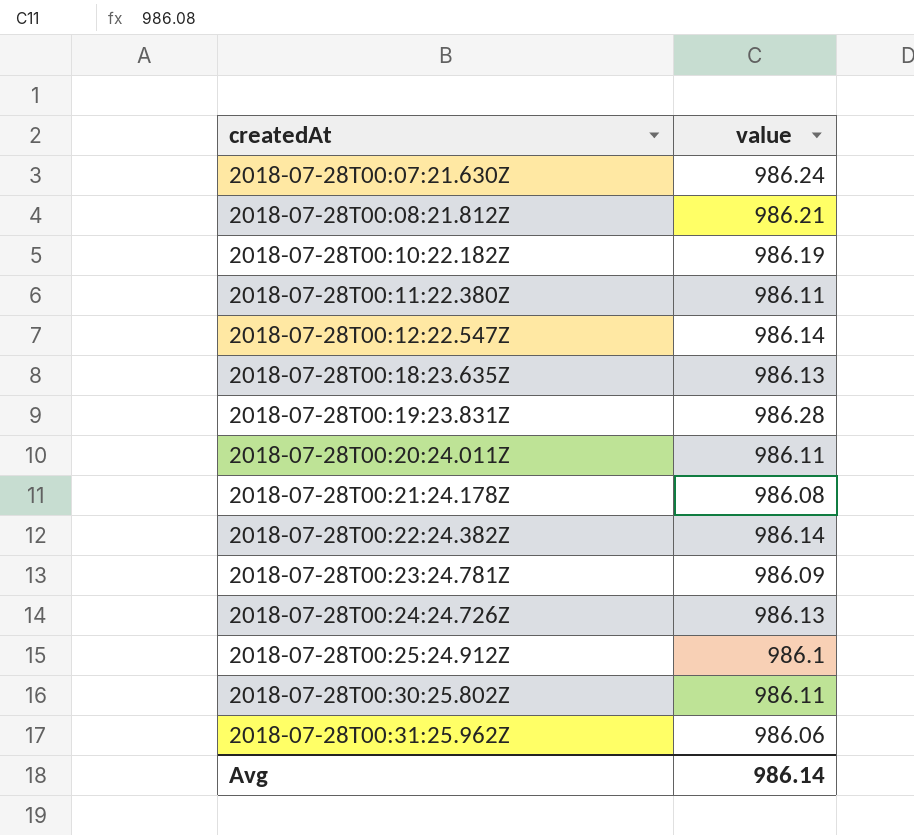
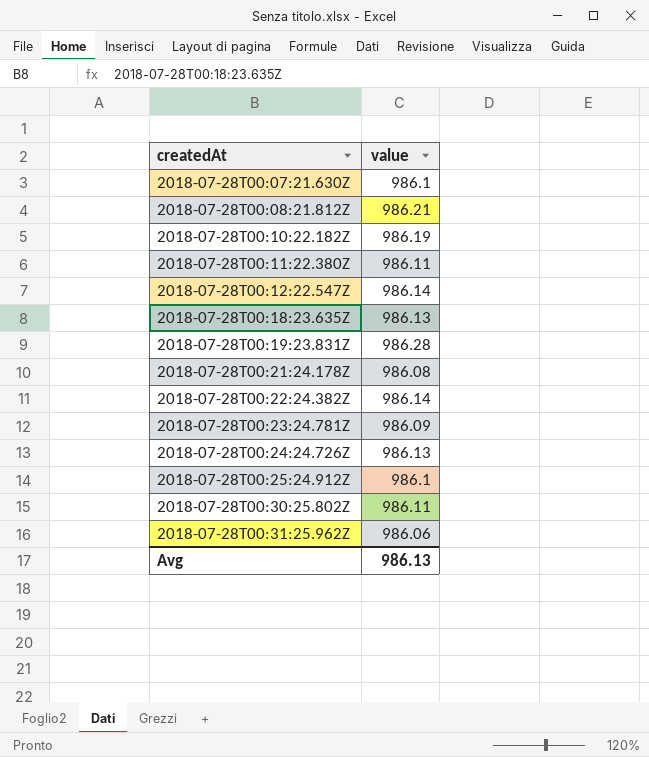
row 2018-07-28T00:20:24.011Z: 986.11 -> none
2018-07-28T00:07:21.630Z | value: 986.24 -> 986.1
Avg | value: 986.14 -> 986.13

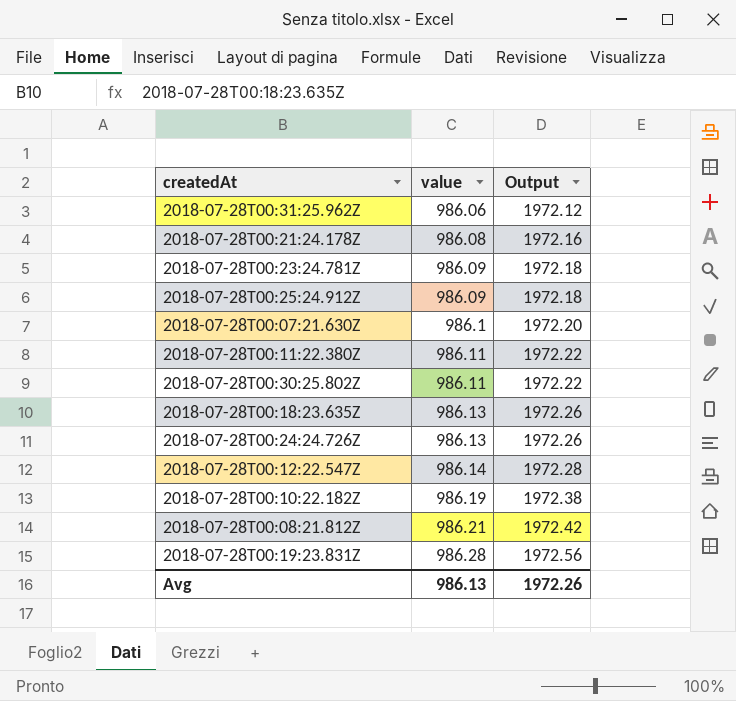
row order: createdAt ascending -> value ascending
column Output | formula: none -> [value] * 2
row 2018-07-28T00:22:24.382Z: 986.14 -> none
2018-07-28T00:25:24.912Z | value: 986.1 -> 986.09

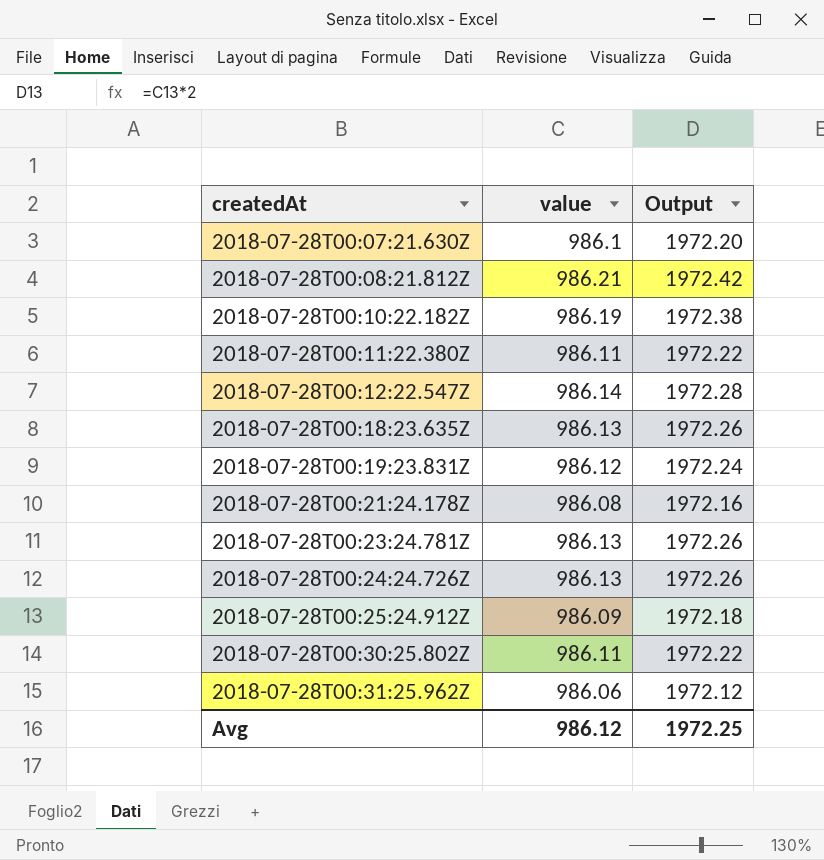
row order: value ascending -> createdAt ascending
2018-07-28T00:19:23.831Z | value: 986.28 -> 986.12
2018-07-28T00:19:23.831Z | Output: 1972.56 -> 1972.24
2018-07-28T00:23:24.781Z | value: 986.09 -> 986.13
2018-07-28T00:23:24.781Z | Output: 1972.18 -> 1972.26
Avg | value: 986.13 -> 986.12
Avg | Output: 1972.26 -> 1972.25

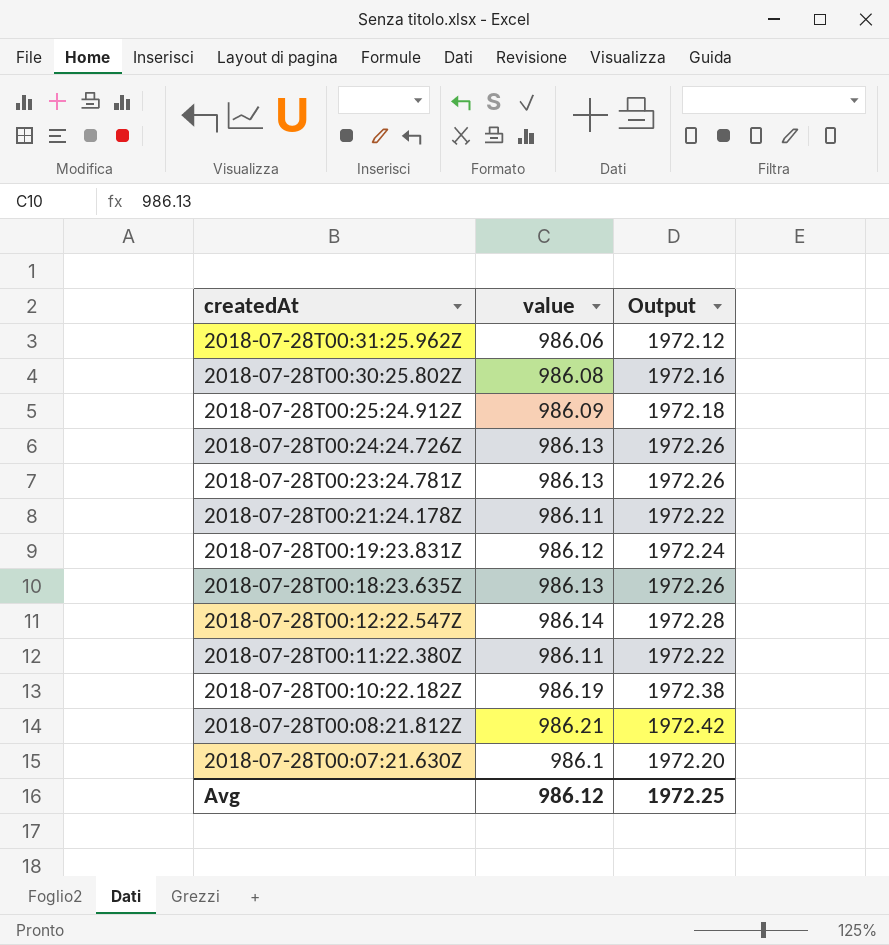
row order: createdAt ascending -> createdAt descending
2018-07-28T00:30:25.802Z | value: 986.11 -> 986.08
2018-07-28T00:30:25.802Z | Output: 1972.22 -> 1972.16
2018-07-28T00:21:24.178Z | value: 986.08 -> 986.11
2018-07-28T00:21:24.178Z | Output: 1972.16 -> 1972.22

